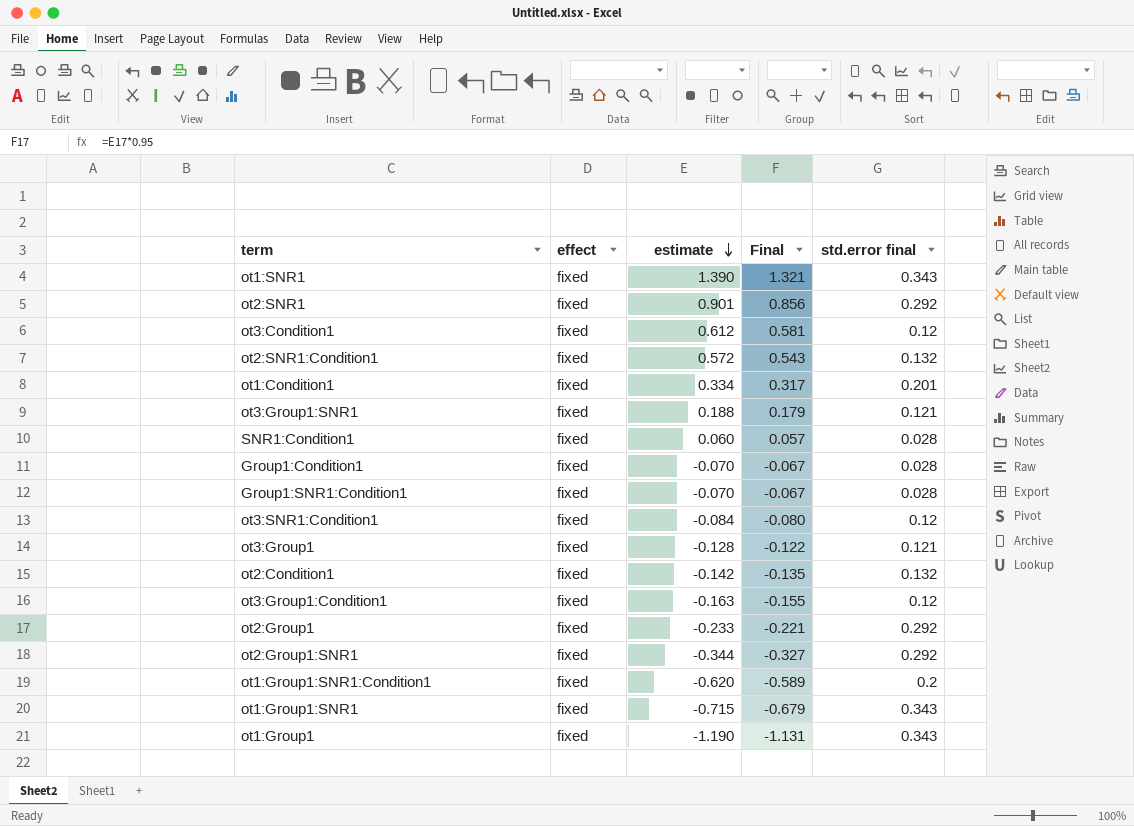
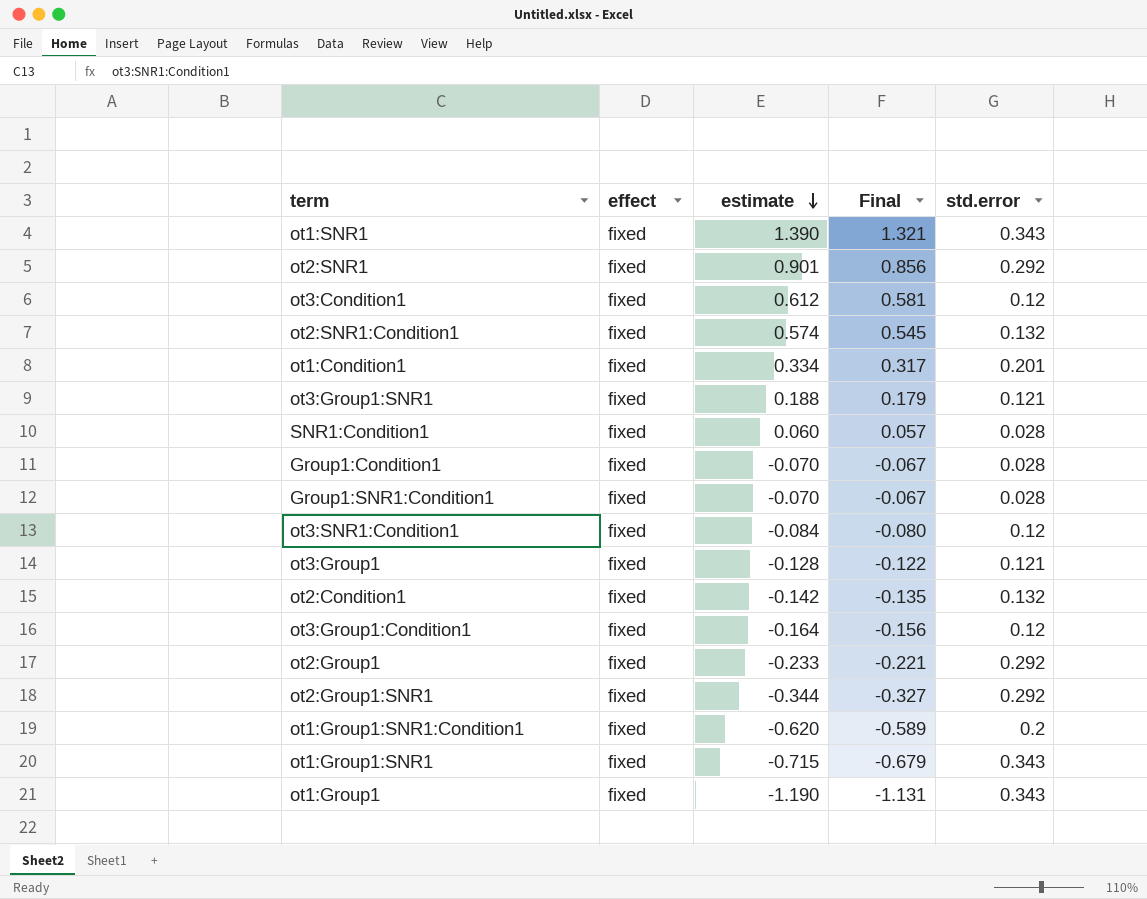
column name: std.error final -> std.error
ot2:SNR1:Condition1 | estimate: 0.572 -> 0.574
ot2:SNR1:Condition1 | Final: 0.543 -> 0.545
ot3:Group1:Condition1 | estimate: -0.163 -> -0.164
ot3:Group1:Condition1 | Final: -0.155 -> -0.156

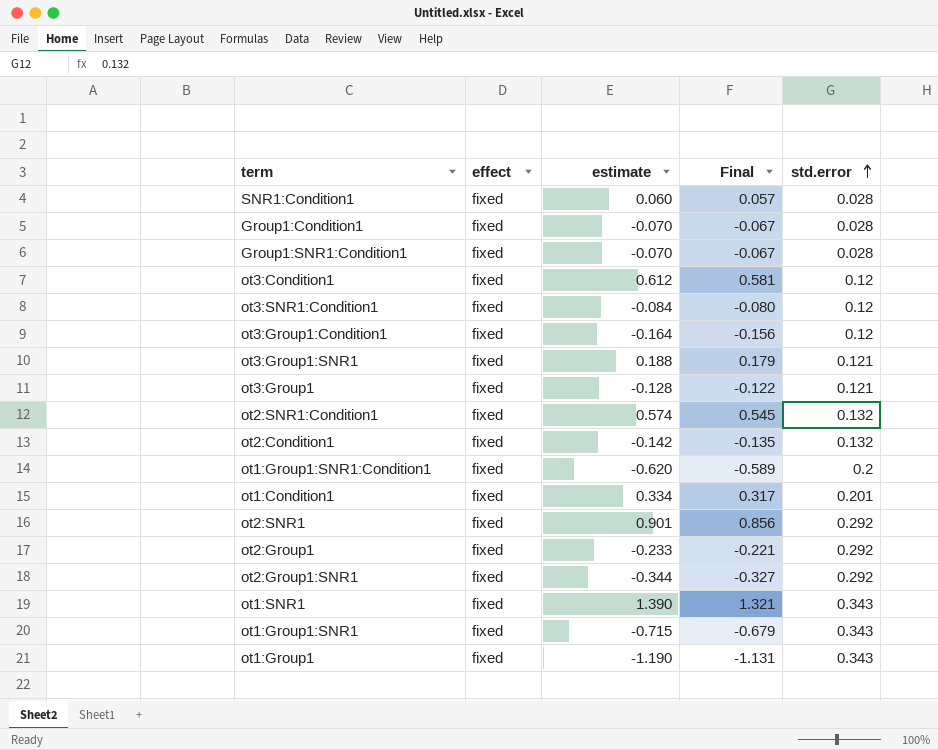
row order: estimate descending -> std.error ascending

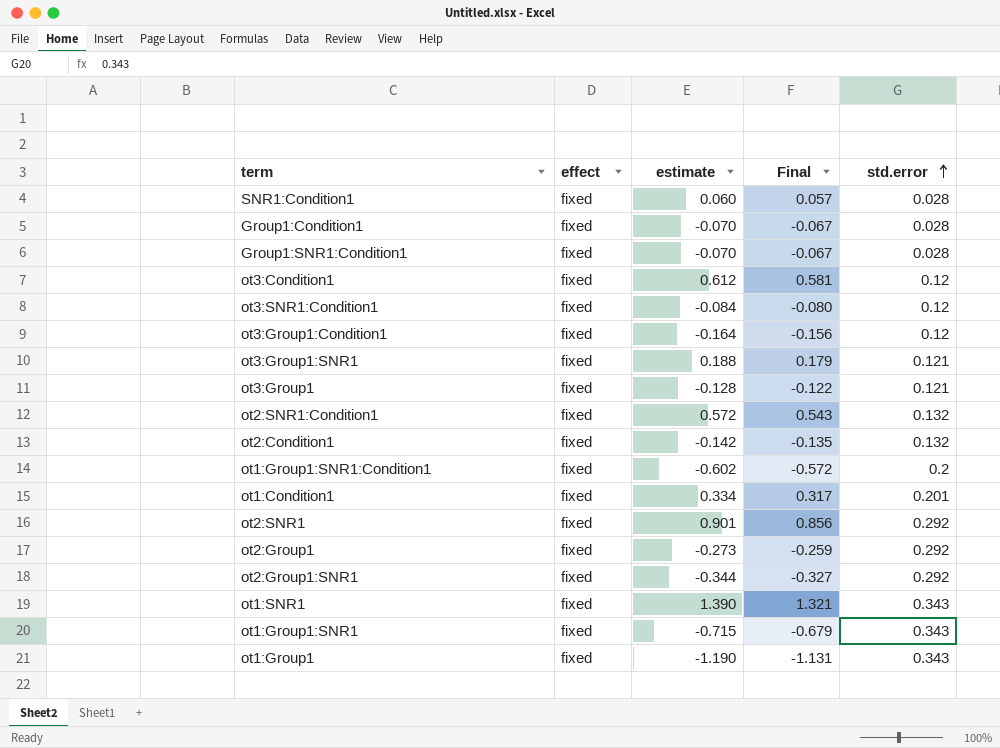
ot2:SNR1:Condition1 | estimate: 0.574 -> 0.572
ot2:SNR1:Condition1 | Final: 0.545 -> 0.543
ot1:Group1:SNR1:Condition1 | estimate: -0.620 -> -0.602
ot1:Group1:SNR1:Condition1 | Final: -0.589 -> -0.572
ot2:Group1 | estimate: -0.233 -> -0.273
ot2:Group1 | Final: -0.221 -> -0.259

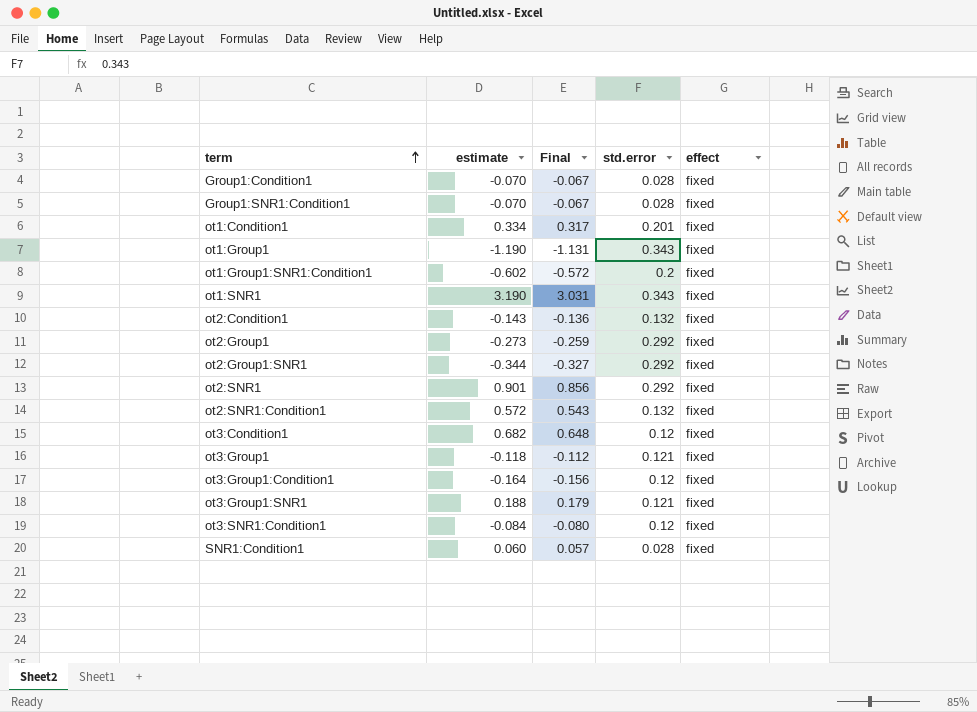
row order: std.error ascending -> term ascending
column effect | position: 2 -> 5
row ot1:Group1:SNR1: fixed | -0.715 | -0.679 | 0.343 -> none
ot1:SNR1 | estimate: 1.390 -> 3.190
ot1:SNR1 | Final: 1.321 -> 3.031
ot2:Condition1 | estimate: -0.142 -> -0.143
ot2:Condition1 | Final: -0.135 -> -0.136
ot3:Condition1 | estimate: 0.612 -> 0.682
ot3:Condition1 | Final: 0.581 -> 0.648
ot3:Group1 | estimate: -0.128 -> -0.118
ot3:Group1 | Final: -0.122 -> -0.112

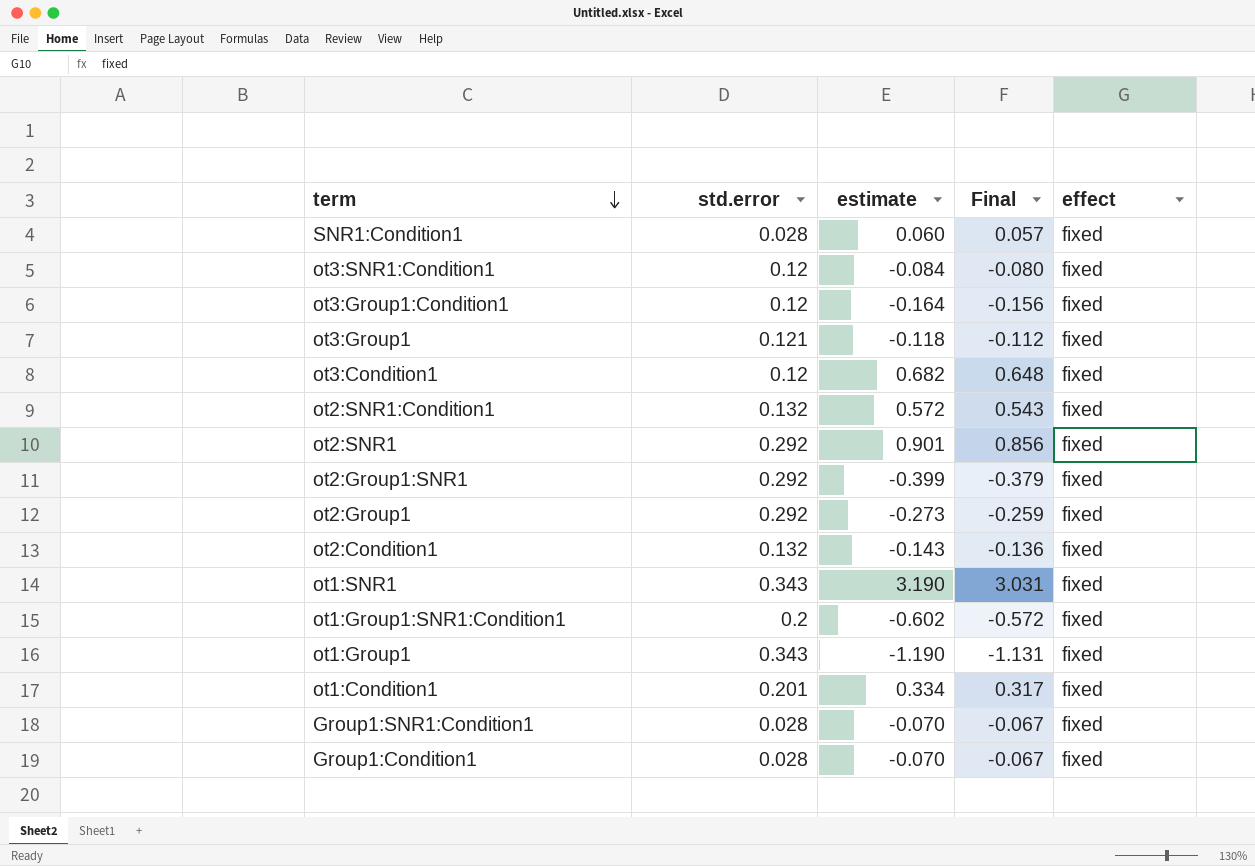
row order: term ascending -> term descending
column std.error | position: 4 -> 2
row ot3:Group1:SNR1: 0.188 | 0.179 | 0.121 | fixed -> none
ot2:Group1:SNR1 | estimate: -0.344 -> -0.399
ot2:Group1:SNR1 | Final: -0.327 -> -0.379

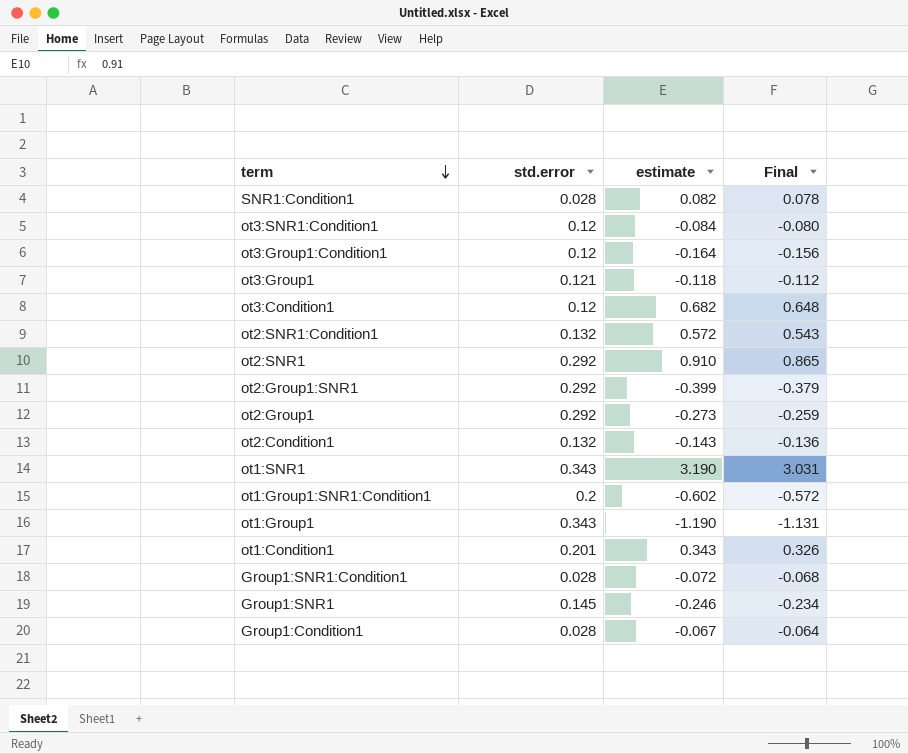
column effect | position: 5 -> none
SNR1:Condition1 | estimate: 0.060 -> 0.082
SNR1:Condition1 | Final: 0.057 -> 0.078
ot2:SNR1 | estimate: 0.901 -> 0.910
ot2:SNR1 | Final: 0.856 -> 0.865
ot1:Condition1 | estimate: 0.334 -> 0.343
ot1:Condition1 | Final: 0.317 -> 0.326
Group1:SNR1:Condition1 | estimate: -0.070 -> -0.072
Group1:SNR1:Condition1 | Final: -0.067 -> -0.068
row Group1:SNR1: none -> 0.145 | -0.246 | -0.234
Group1:Condition1 | estimate: -0.070 -> -0.067
Group1:Condition1 | Final: -0.067 -> -0.064

